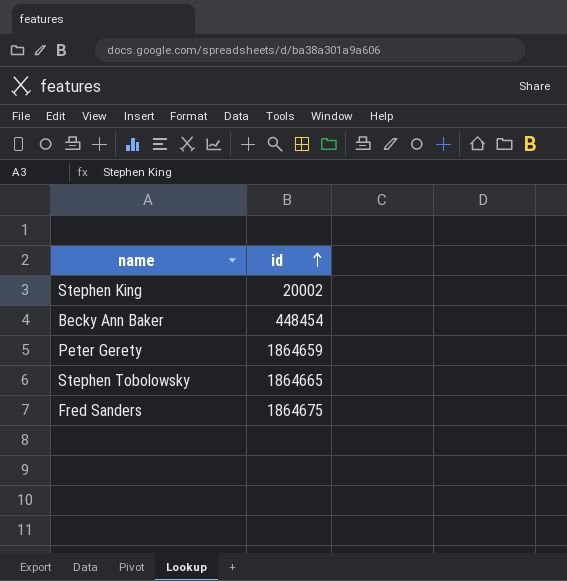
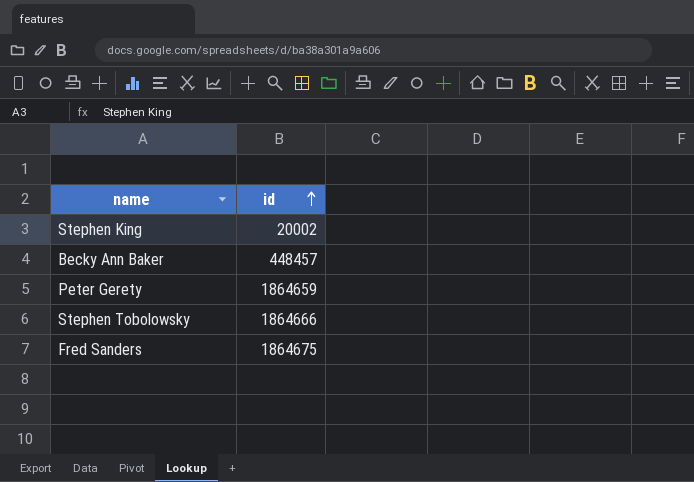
Becky Ann Baker | id: 448454 -> 448457
Stephen Tobolowsky | id: 1864665 -> 1864666

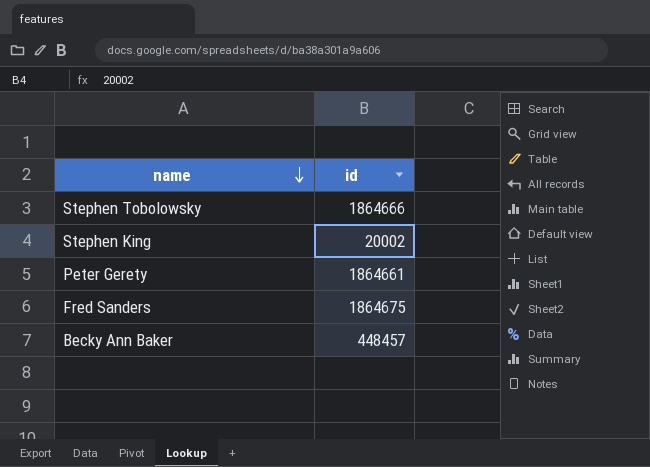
row order: id ascending -> name descending
Peter Gerety | id: 1864659 -> 1864661

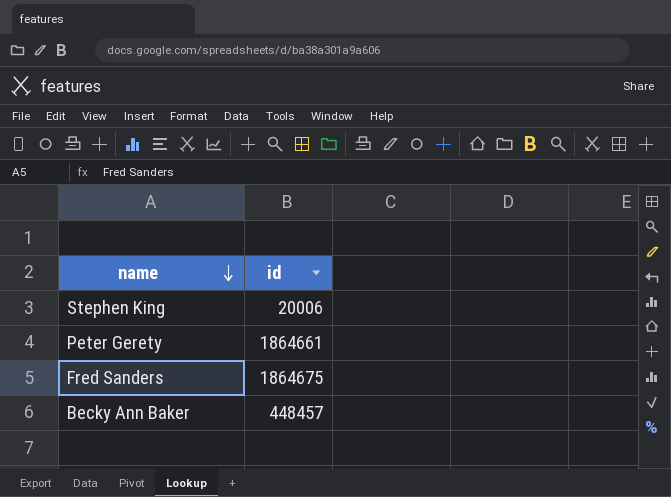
row Stephen Tobolowsky: 1864666 -> none
Stephen King | id: 20002 -> 20006

